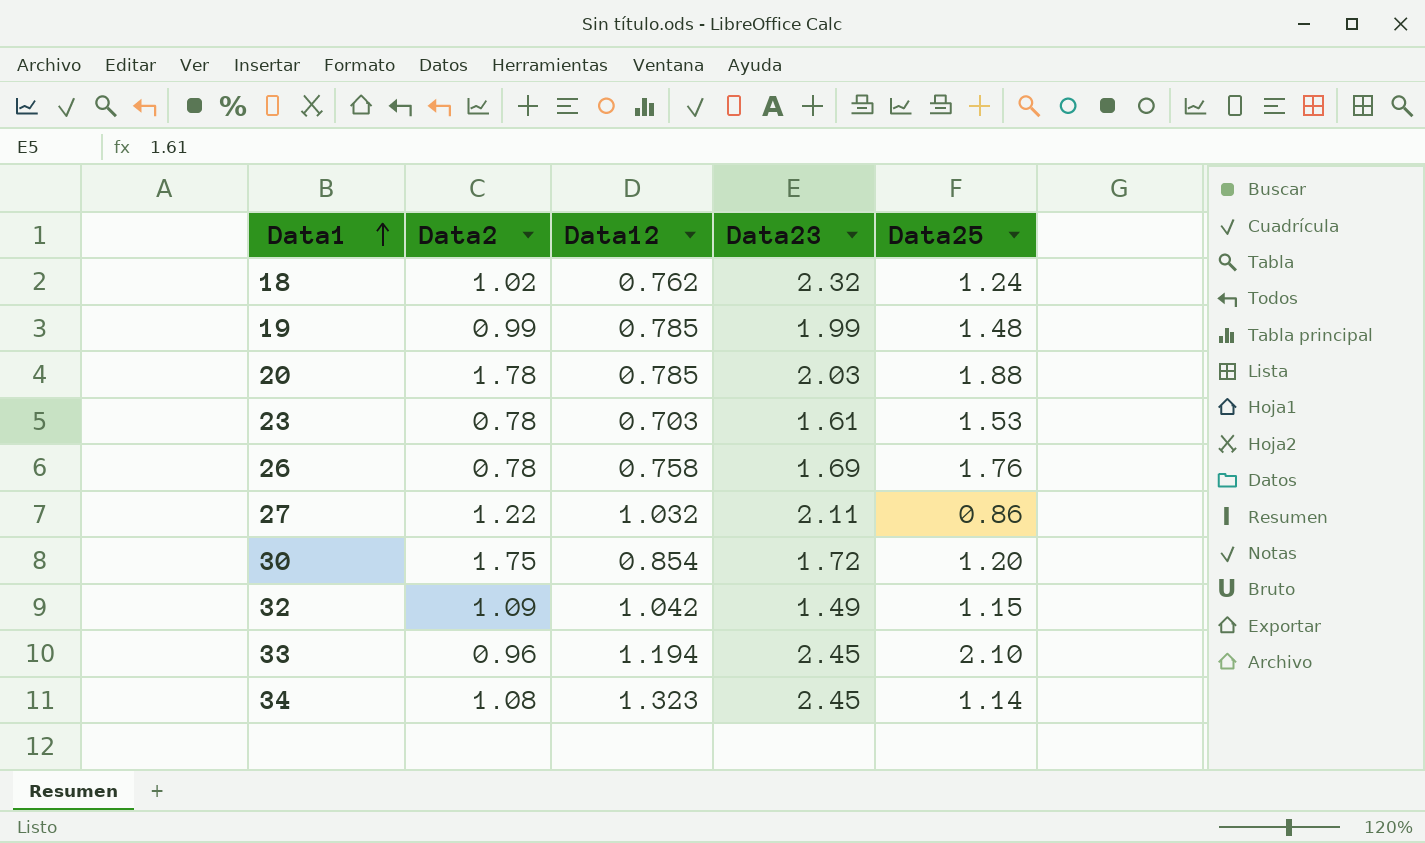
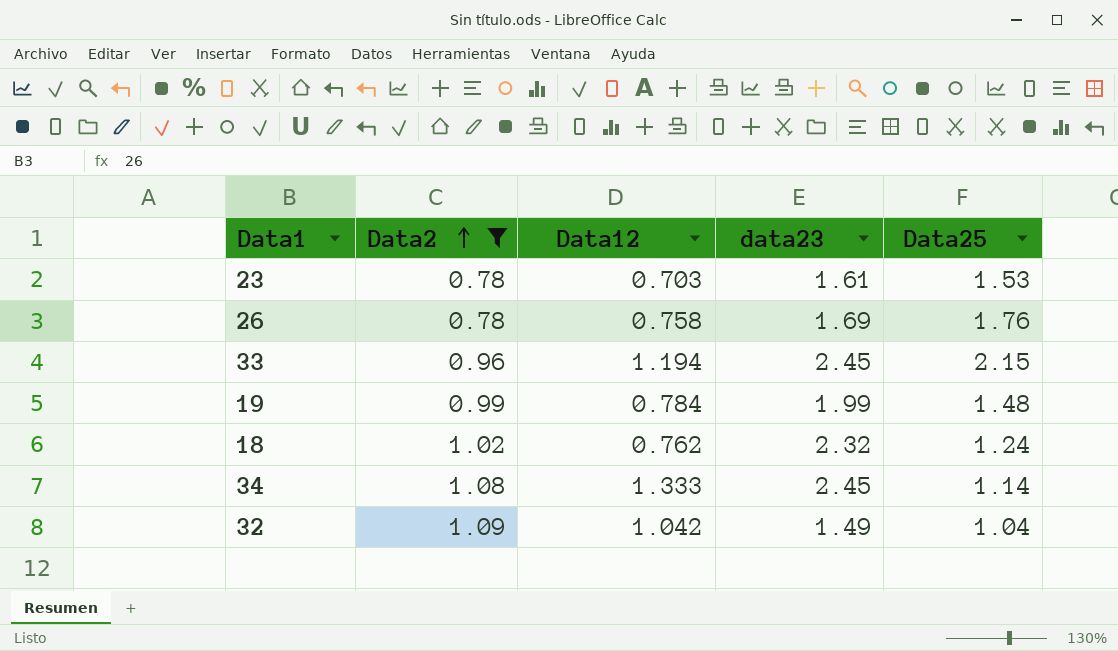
filter: none -> Data2 <= 1.09
row order: Data1 ascending -> Data2 ascending
column name: Data23 -> data23
33 | Data25: 2.10 -> 2.15
19 | Data12: 0.785 -> 0.784
34 | Data12: 1.323 -> 1.333
32 | Data25: 1.15 -> 1.04

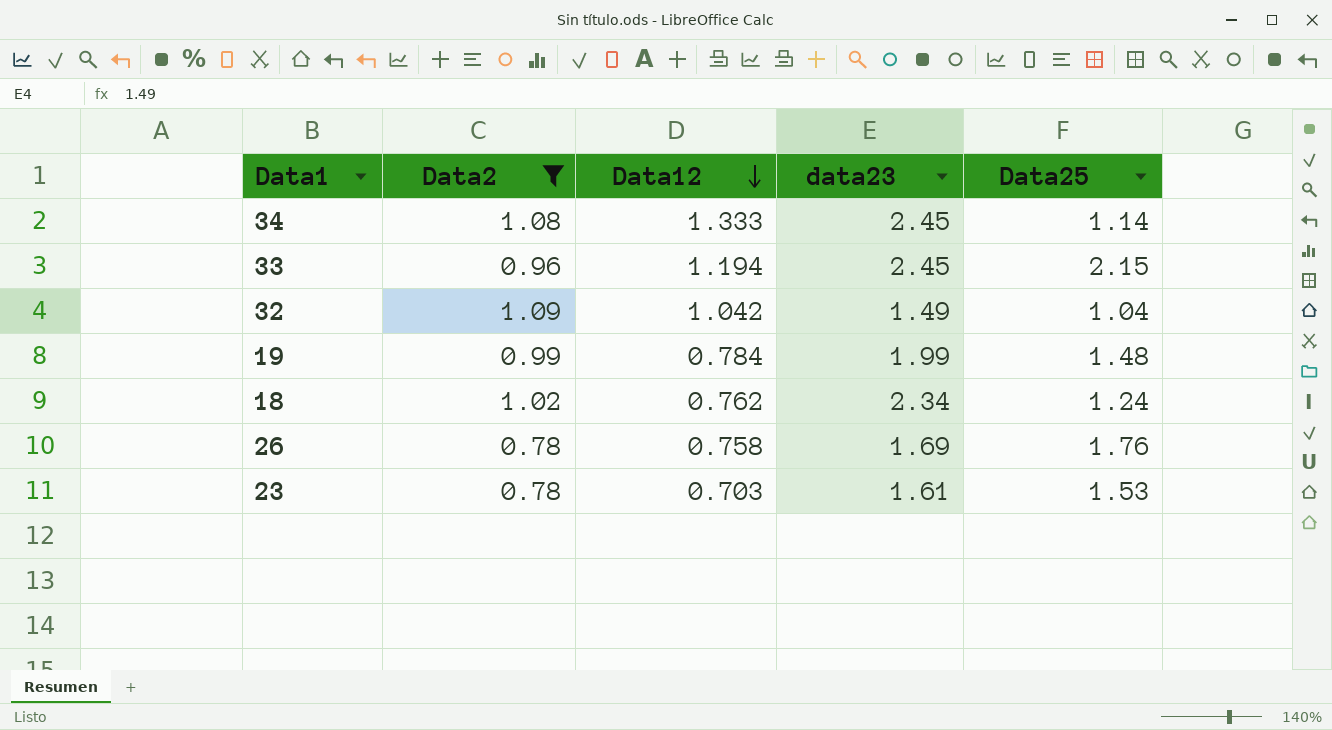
row order: Data2 ascending -> Data12 descending
18 | data23: 2.32 -> 2.34

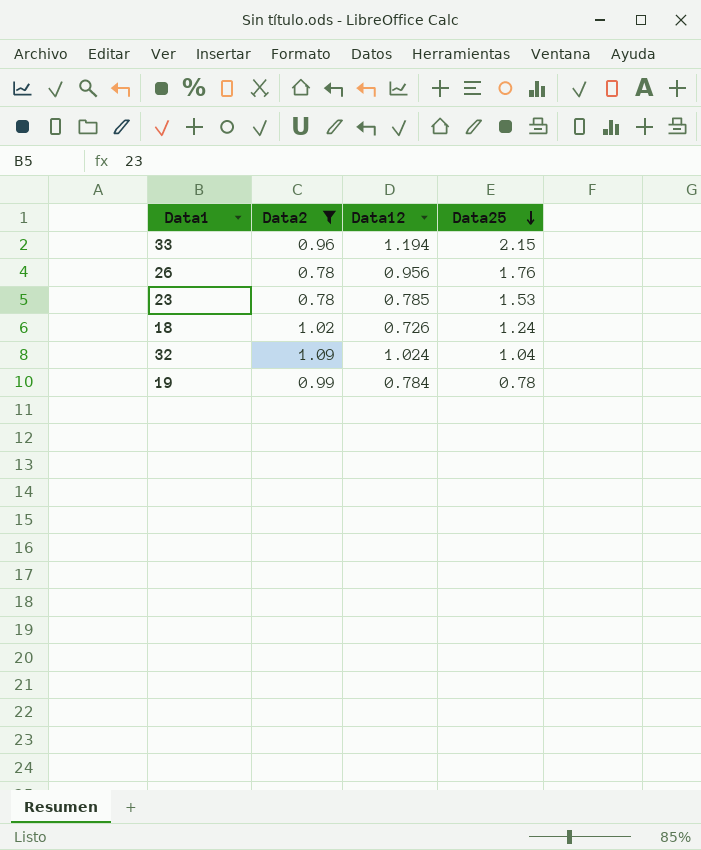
row order: Data12 descending -> Data25 descending
column data23 | position: 4 -> none
row 34: 1.08 | 1.333 | 2.45 | 1.14 -> none
26 | Data12: 0.758 -> 0.956
23 | Data12: 0.703 -> 0.785
18 | Data12: 0.762 -> 0.726
32 | Data12: 1.042 -> 1.024
19 | Data25: 1.48 -> 0.78

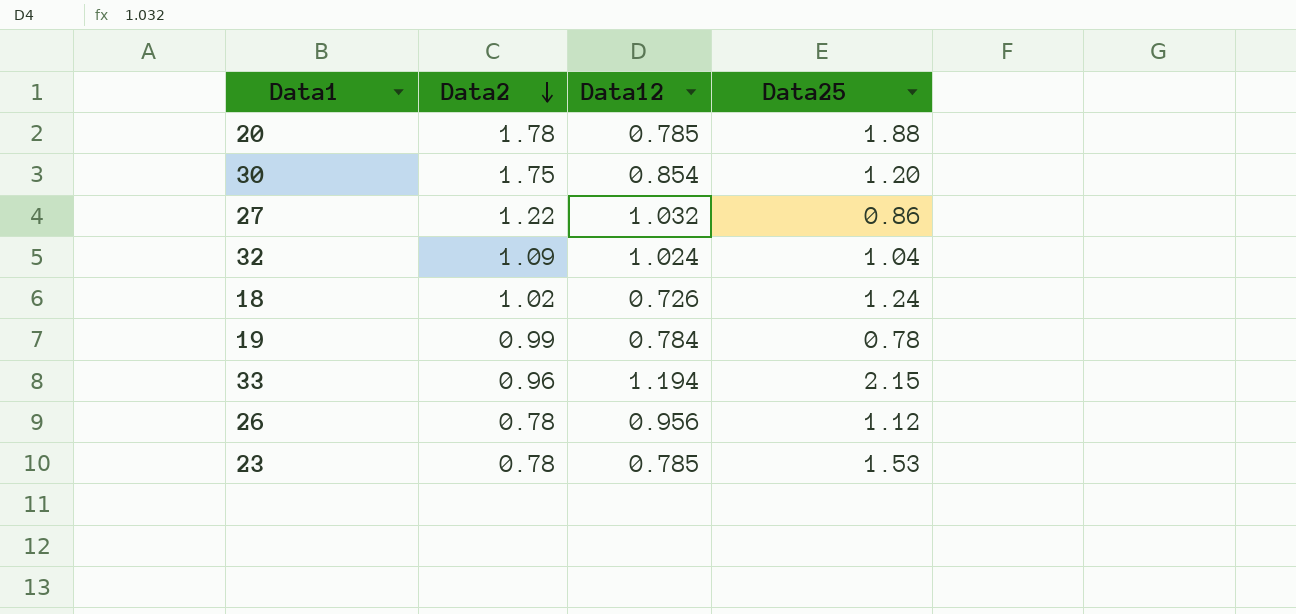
filter: Data2 <= 1.09 -> none
row order: Data25 descending -> Data2 descending
26 | Data25: 1.76 -> 1.12

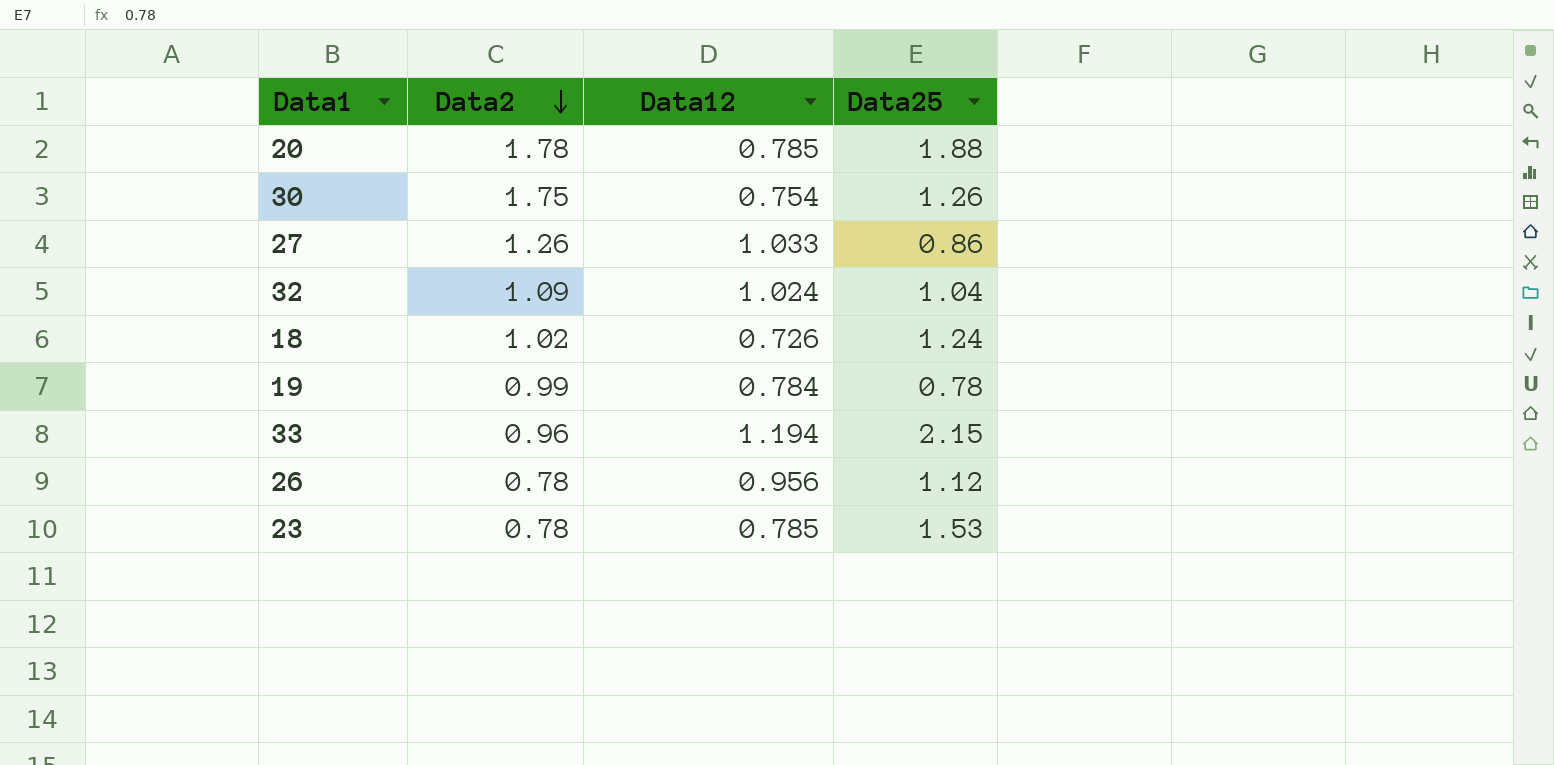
30 | Data12: 0.854 -> 0.754
30 | Data25: 1.20 -> 1.26
27 | Data2: 1.22 -> 1.26
27 | Data12: 1.032 -> 1.033

